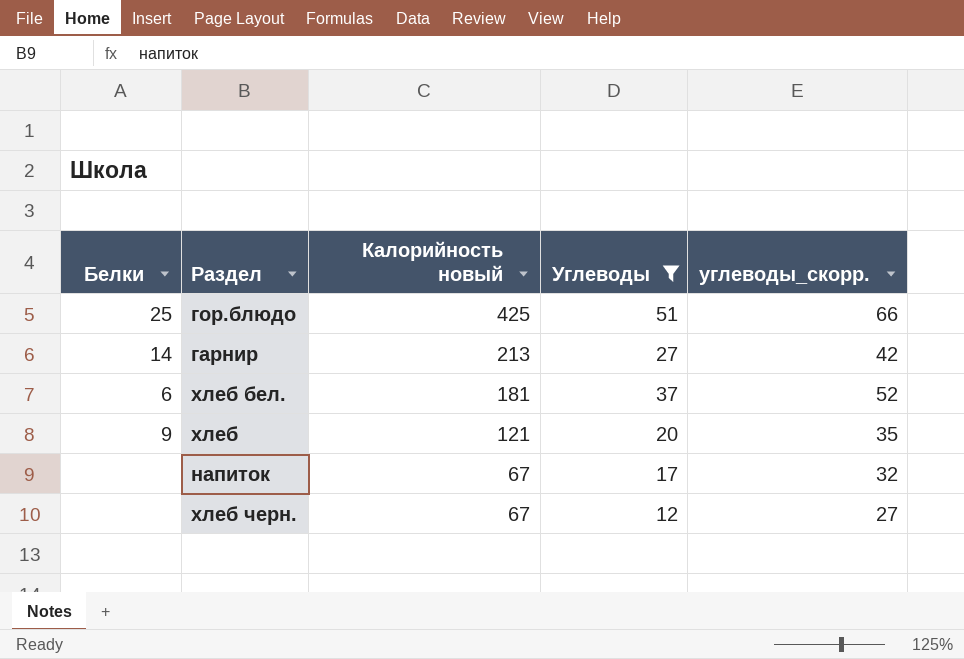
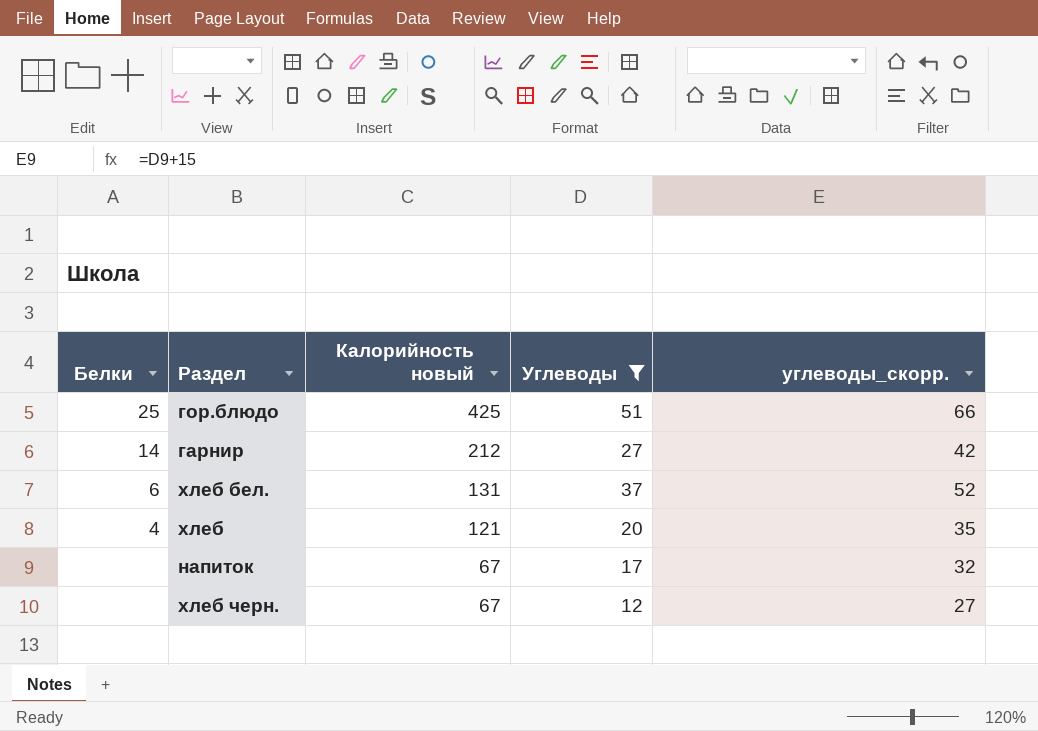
гарнир | Калорийность новый: 213 -> 212
хлеб бел. | Калорийность новый: 181 -> 131
хлеб | Белки: 9 -> 4

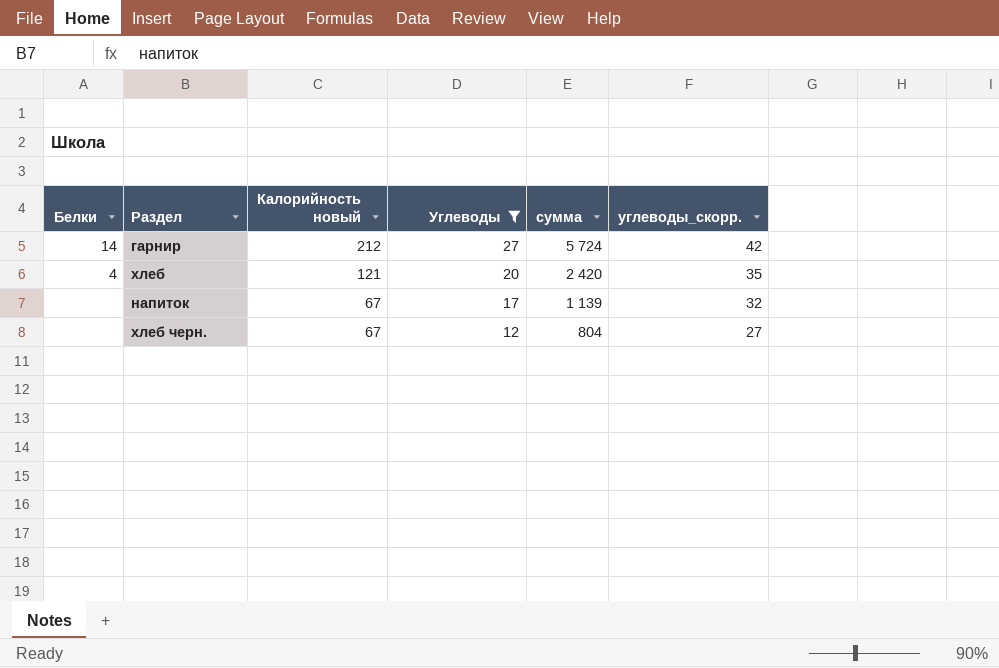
column сумма | formula: none -> [Калорийность новый] * [Углеводы]
row гор.блюдо: 25 | 425 | 51 | 66 -> none
row хлеб бел.: 6 | 131 | 37 | 52 -> none

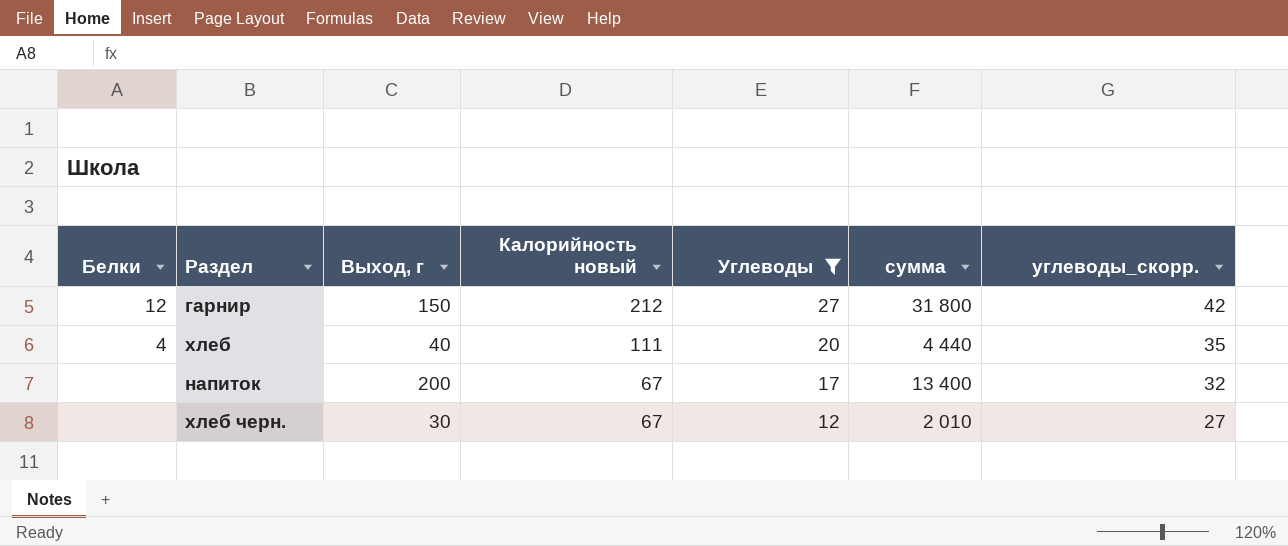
column Выход, г | position: none -> 3
column сумма | formula: [Калорийность новый] * [Углеводы] -> [Выход, г] * [Калорийность новый]
гарнир | Белки: 14 -> 12
хлеб | Калорийность новый: 121 -> 111

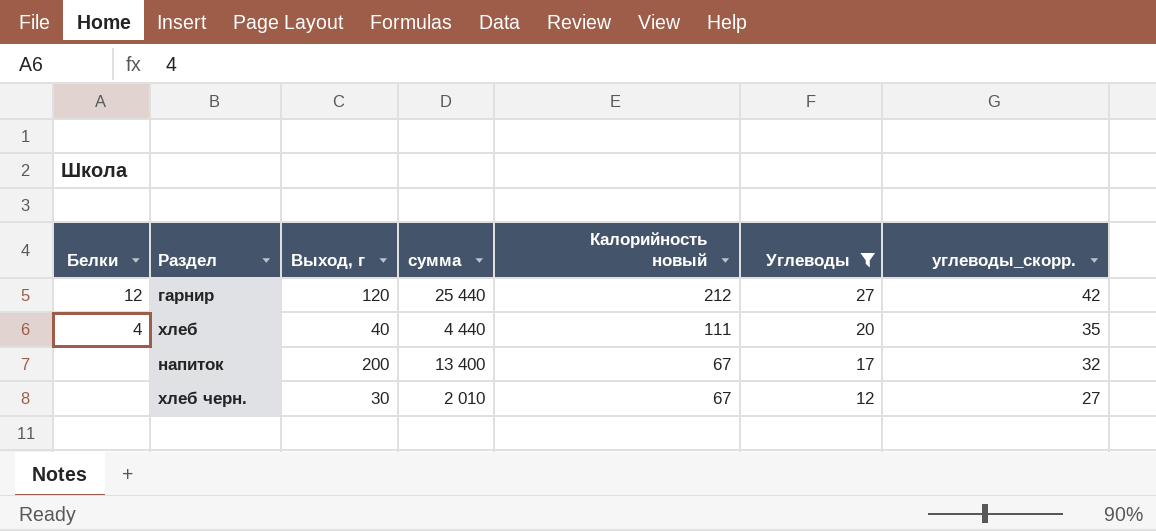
column сумма | position: 6 -> 4
гарнир | Выход, г: 150 -> 120
гарнир | сумма: 31 800 -> 25 440

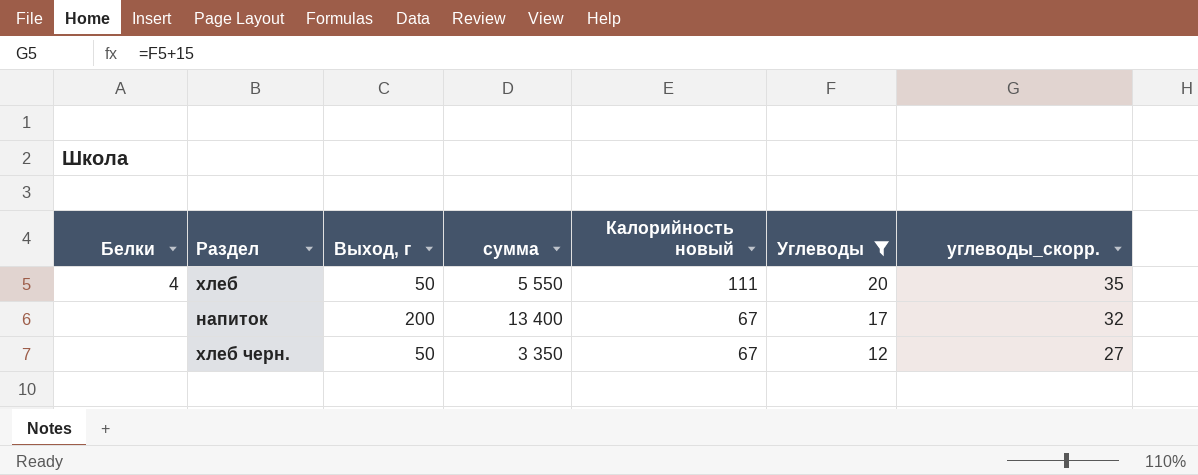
row гарнир: 12 | 120 | 25 440 | 212 | 27 | 42 -> none
хлеб | Выход, г: 40 -> 50
хлеб | сумма: 4 440 -> 5 550
хлеб черн. | Выход, г: 30 -> 50
хлеб черн. | сумма: 2 010 -> 3 350

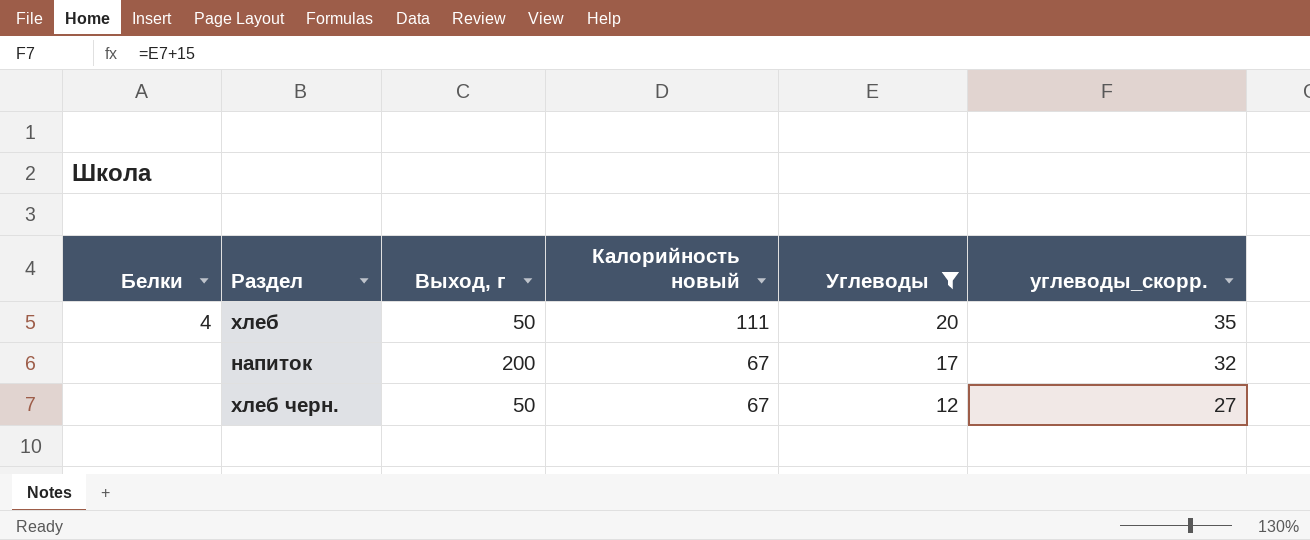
column сумма | formula: [Выход, г] * [Калорийность новый] -> none

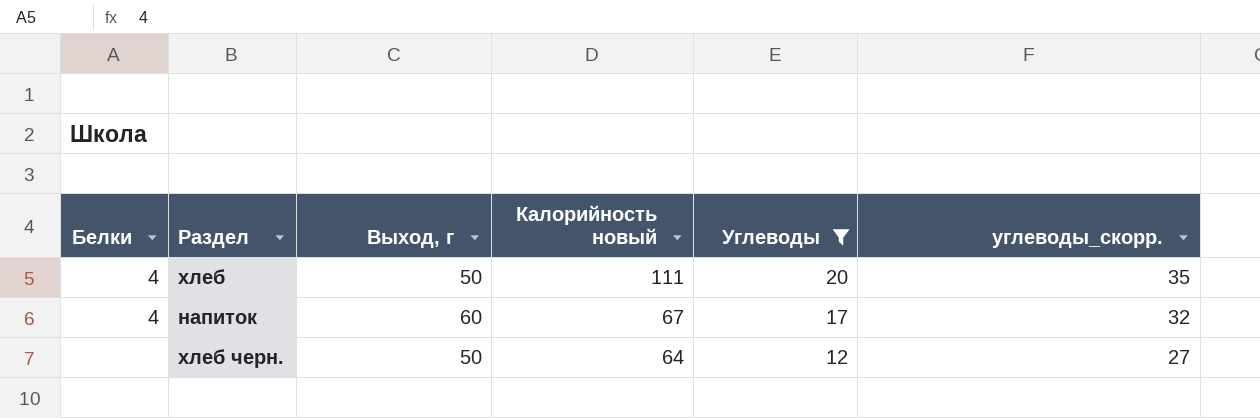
напиток | Белки: none -> 4
напиток | Выход, г: 200 -> 60
хлеб черн. | Калорийность новый: 67 -> 64

